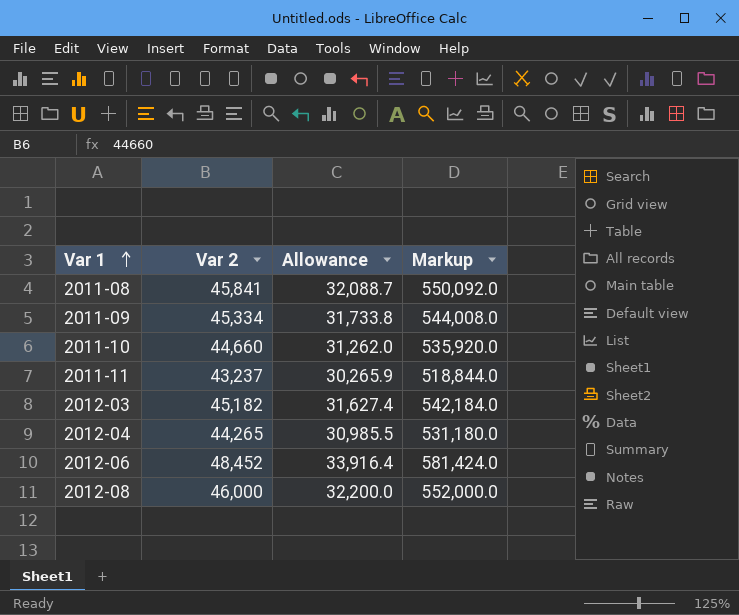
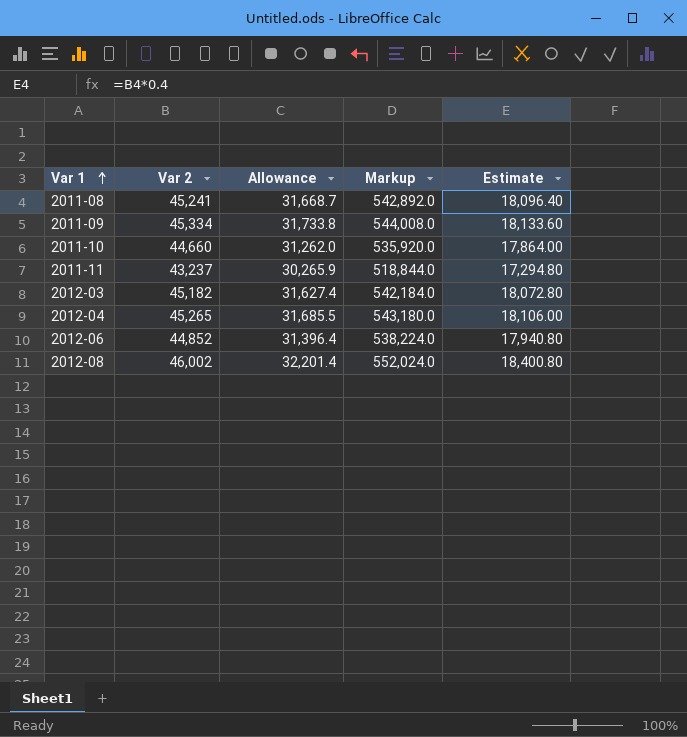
column Estimate | formula: none -> [Var 2] * 0.4
2011-08 | Var 2: 45,841 -> 45,241
2011-08 | Allowance: 32,088.7 -> 31,668.7
2011-08 | Markup: 550,092.0 -> 542,892.0
2012-04 | Var 2: 44,265 -> 45,265
2012-04 | Allowance: 30,985.5 -> 31,685.5
2012-04 | Markup: 531,180.0 -> 543,180.0
2012-06 | Var 2: 48,452 -> 44,852
2012-06 | Allowance: 33,916.4 -> 31,396.4
2012-06 | Markup: 581,424.0 -> 538,224.0
2012-08 | Var 2: 46,000 -> 46,002
2012-08 | Allowance: 32,200.0 -> 32,201.4
2012-08 | Markup: 552,000.0 -> 552,024.0

